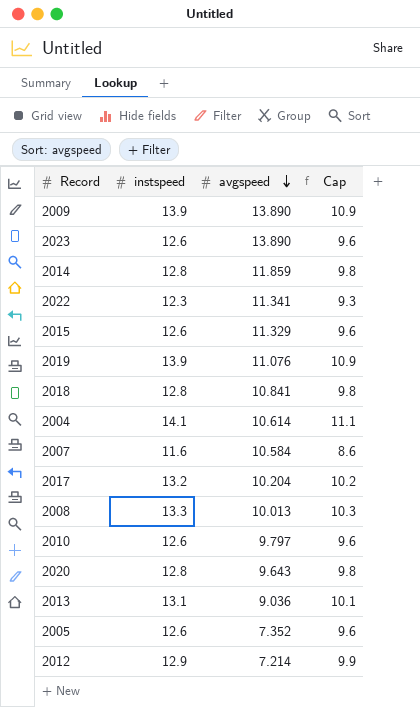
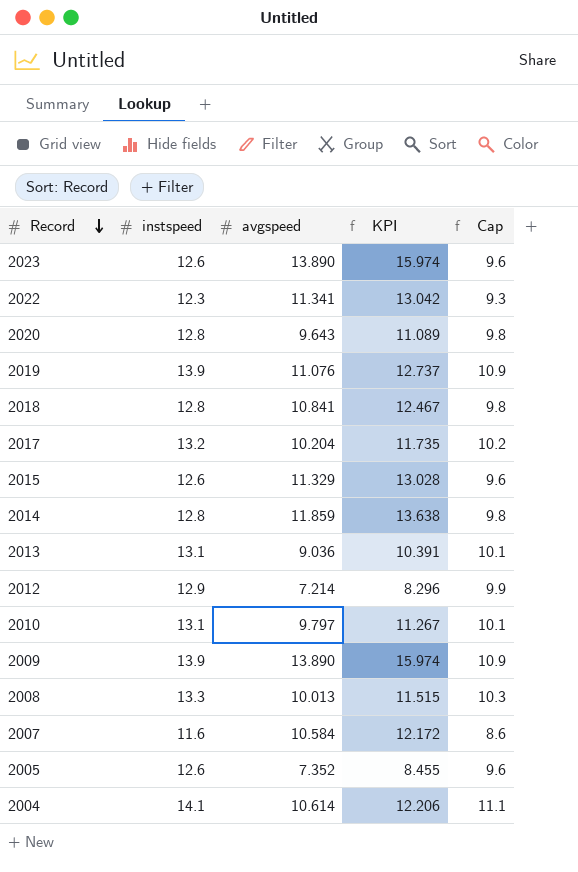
row order: avgspeed descending -> Record descending
column KPI | formula: none -> [avgspeed] * 1.15
2010 | instspeed: 12.6 -> 13.1
2010 | Cap: 9.6 -> 10.1

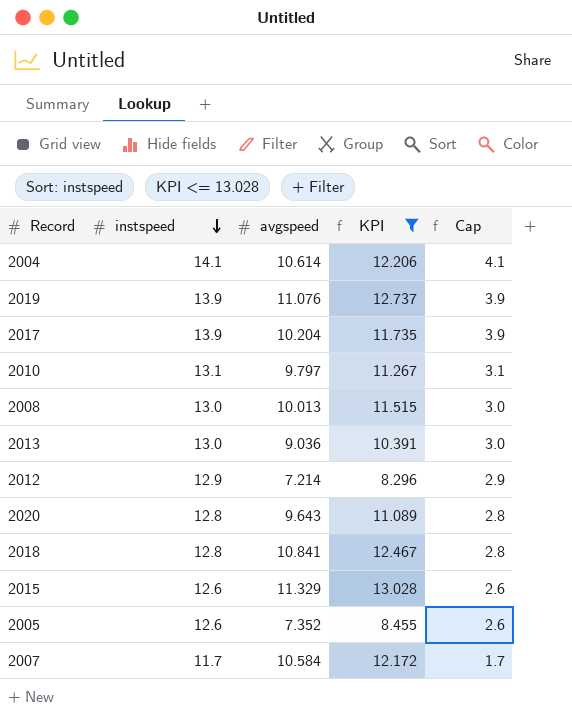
filter: none -> KPI <= 13.028
row order: Record descending -> instspeed descending
column Cap | formula: [instspeed] - 3 -> [instspeed] - 10
2017 | instspeed: 13.2 -> 13.9
2008 | instspeed: 13.3 -> 13.0
2013 | instspeed: 13.1 -> 13.0
2007 | instspeed: 11.6 -> 11.7

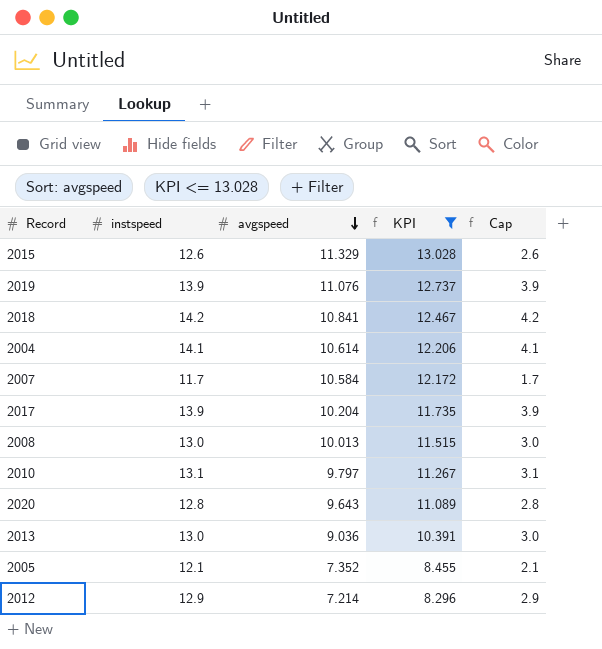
row order: instspeed descending -> avgspeed descending
2018 | instspeed: 12.8 -> 14.2
2018 | Cap: 2.8 -> 4.2
2005 | instspeed: 12.6 -> 12.1
2005 | Cap: 2.6 -> 2.1

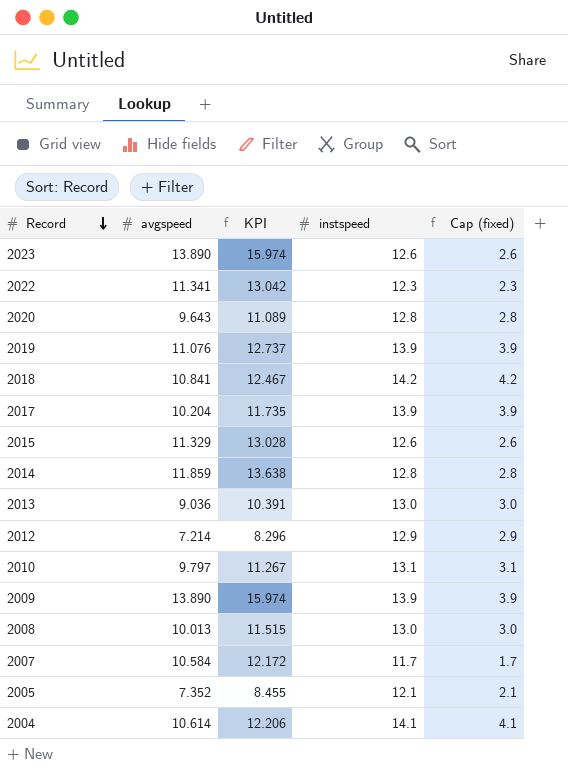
filter: KPI <= 13.028 -> none
row order: avgspeed descending -> Record descending
column instspeed | position: 2 -> 4
column name: Cap -> Cap (fixed)

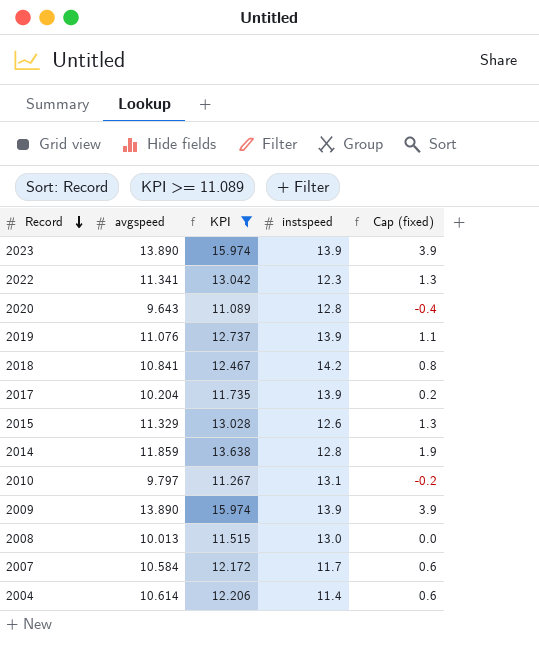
filter: none -> KPI >= 11.089
column Cap (fixed) | formula: [instspeed] - 10 -> [avgspeed] - 10
2023 | instspeed: 12.6 -> 13.9
2004 | instspeed: 14.1 -> 11.4

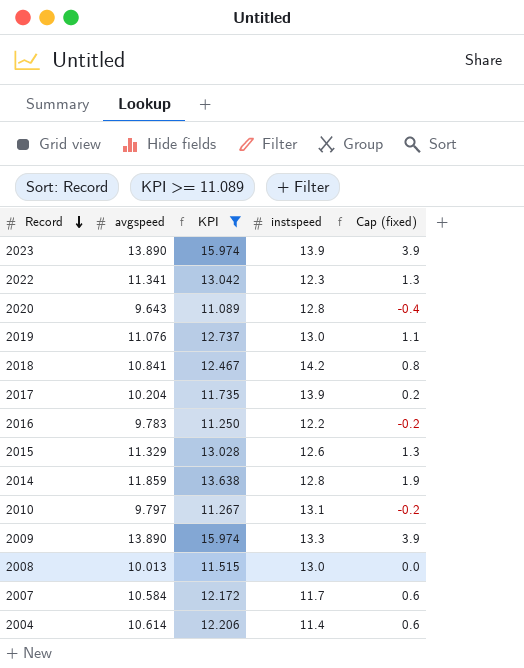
2019 | instspeed: 13.9 -> 13.0
row 2016: none -> 9.783 | 11.250 | 12.2 | -0.2
2009 | instspeed: 13.9 -> 13.3

